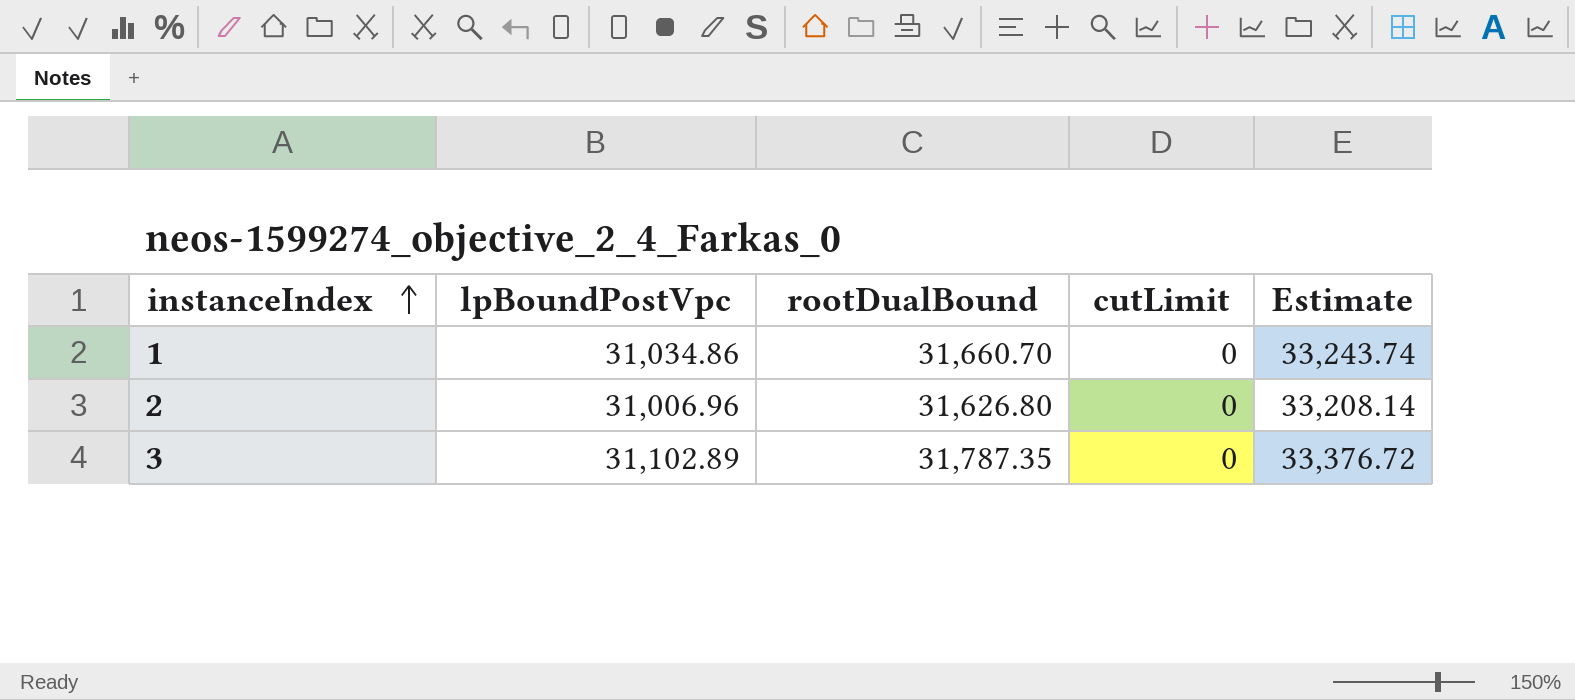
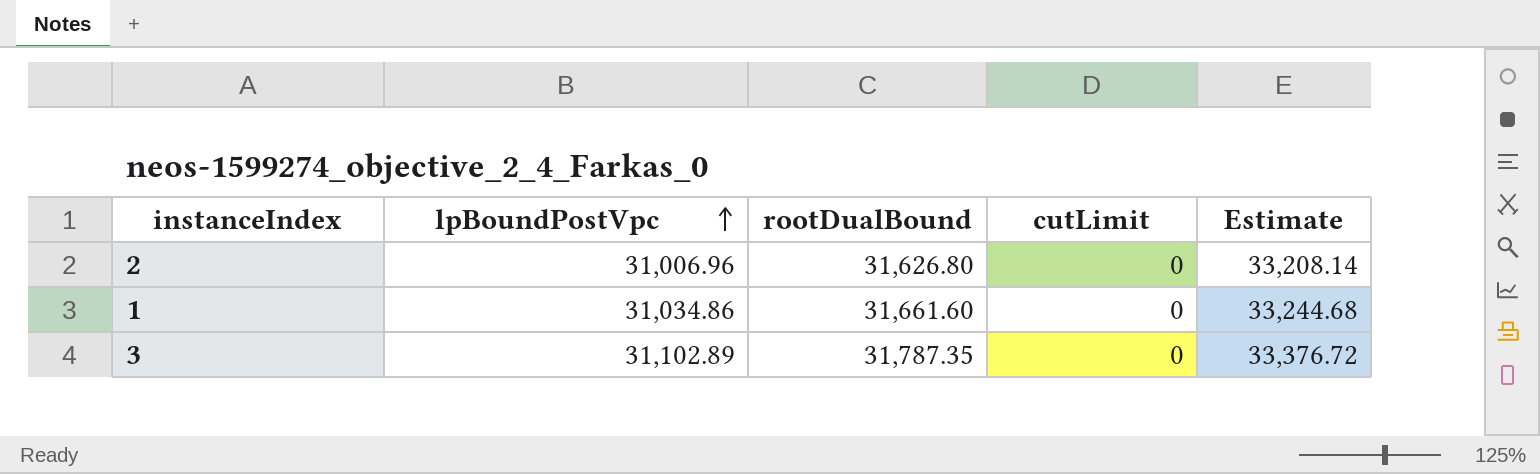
row order: instanceIndex ascending -> lpBoundPostVpc ascending
1 | rootDualBound: 31,660.70 -> 31,661.60
1 | Estimate: 33,243.74 -> 33,244.68

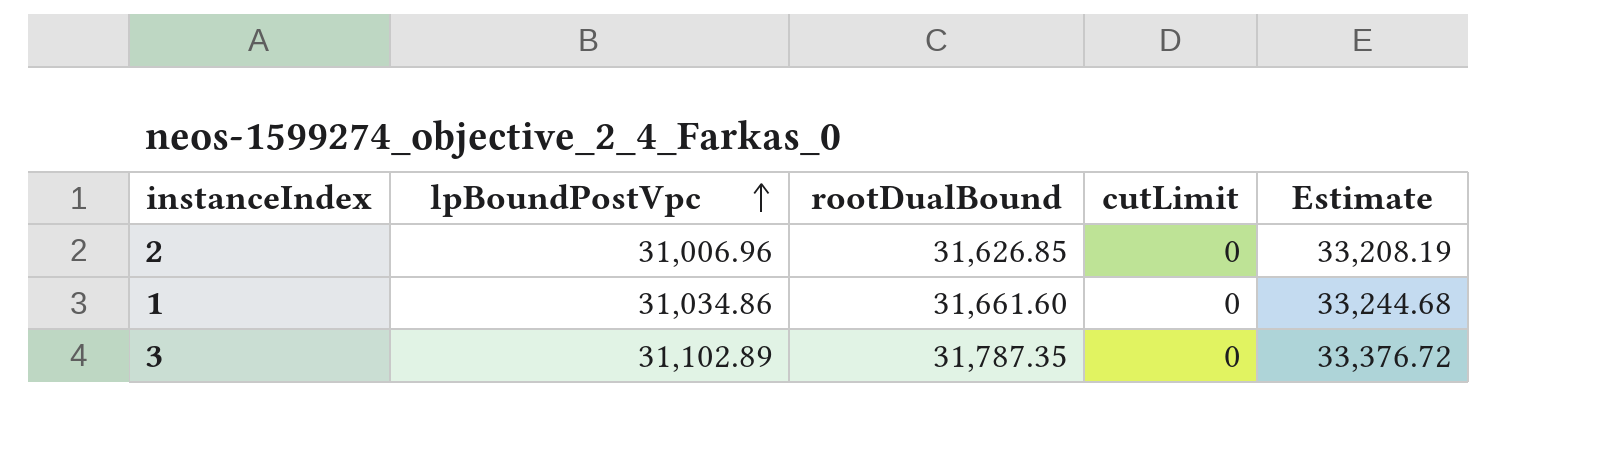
2 | rootDualBound: 31,626.80 -> 31,626.85
2 | Estimate: 33,208.14 -> 33,208.19

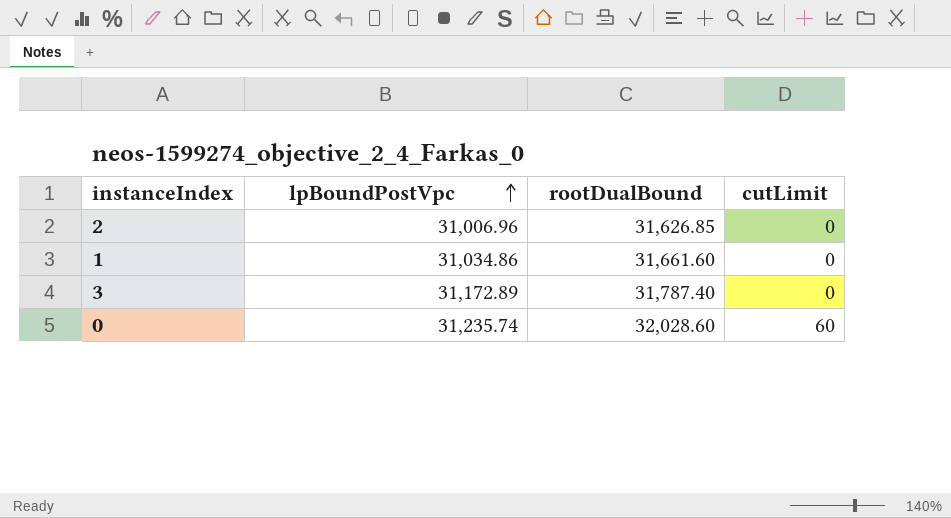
column Estimate | formula: [rootDualBound] * 1.05 -> none
3 | lpBoundPostVpc: 31,102.89 -> 31,172.89
3 | rootDualBound: 31,787.35 -> 31,787.40
row 0: none -> 31,235.74 | 32,028.60 | 60

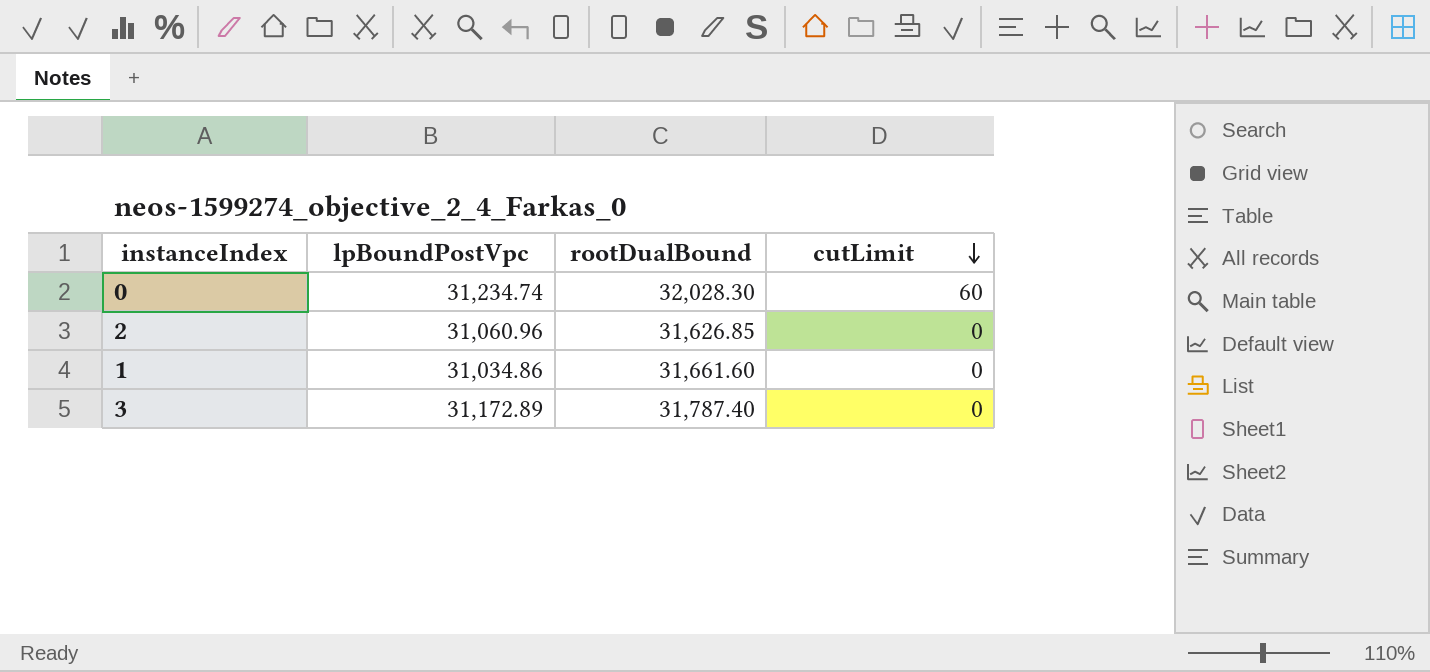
row order: lpBoundPostVpc ascending -> cutLimit descending
0 | lpBoundPostVpc: 31,235.74 -> 31,234.74
0 | rootDualBound: 32,028.60 -> 32,028.30
2 | lpBoundPostVpc: 31,006.96 -> 31,060.96

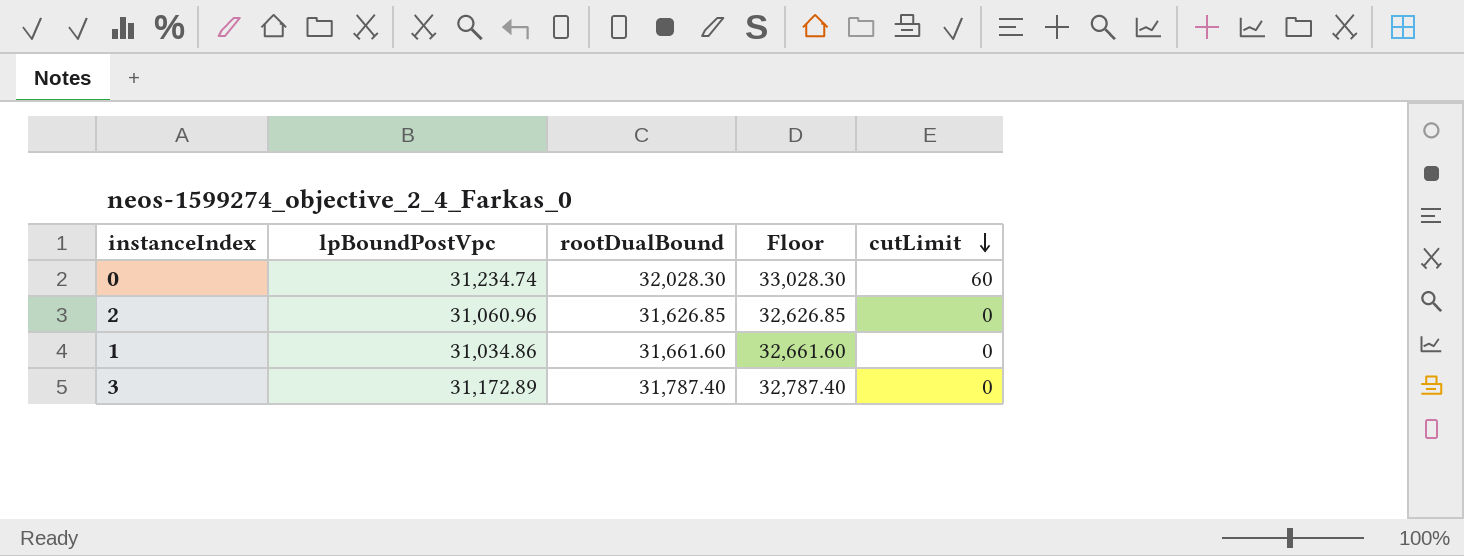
column Floor | formula: none -> [rootDualBound] + 1000

